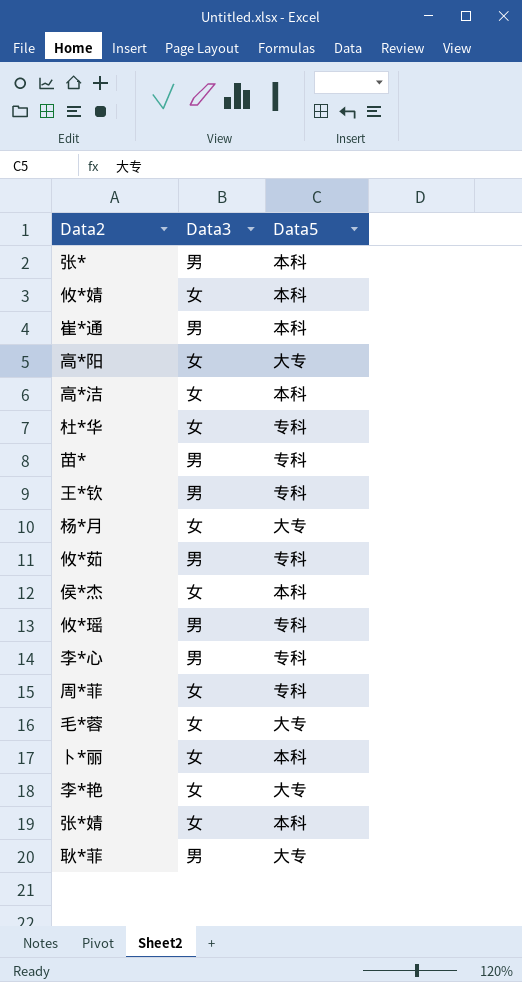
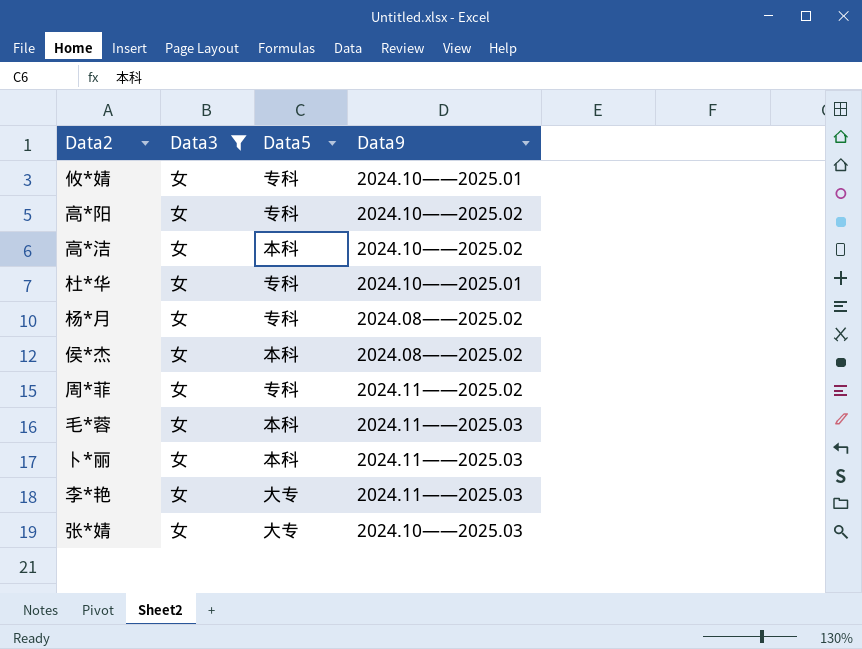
filter: none -> Data3 = 女
column Data9 | position: none -> 4
攸*婧 | Data5: 本科 -> 专科
高*阳 | Data5: 大专 -> 专科
杨*月 | Data5: 大专 -> 专科
毛*蓉 | Data5: 大专 -> 本科
张*婧 | Data5: 本科 -> 大专

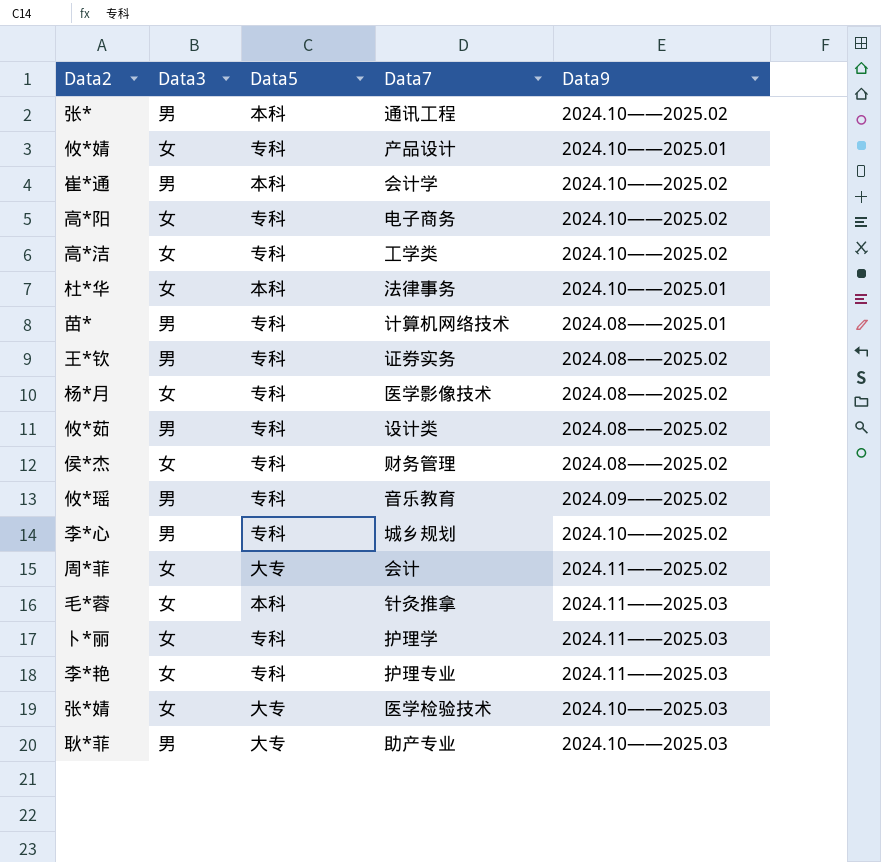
filter: Data3 = 女 -> none
column Data7 | position: none -> 4
高*洁 | Data5: 本科 -> 专科
杜*华 | Data5: 专科 -> 本科
侯*杰 | Data5: 本科 -> 专科
周*菲 | Data5: 专科 -> 大专
卜*丽 | Data5: 本科 -> 专科
李*艳 | Data5: 大专 -> 专科

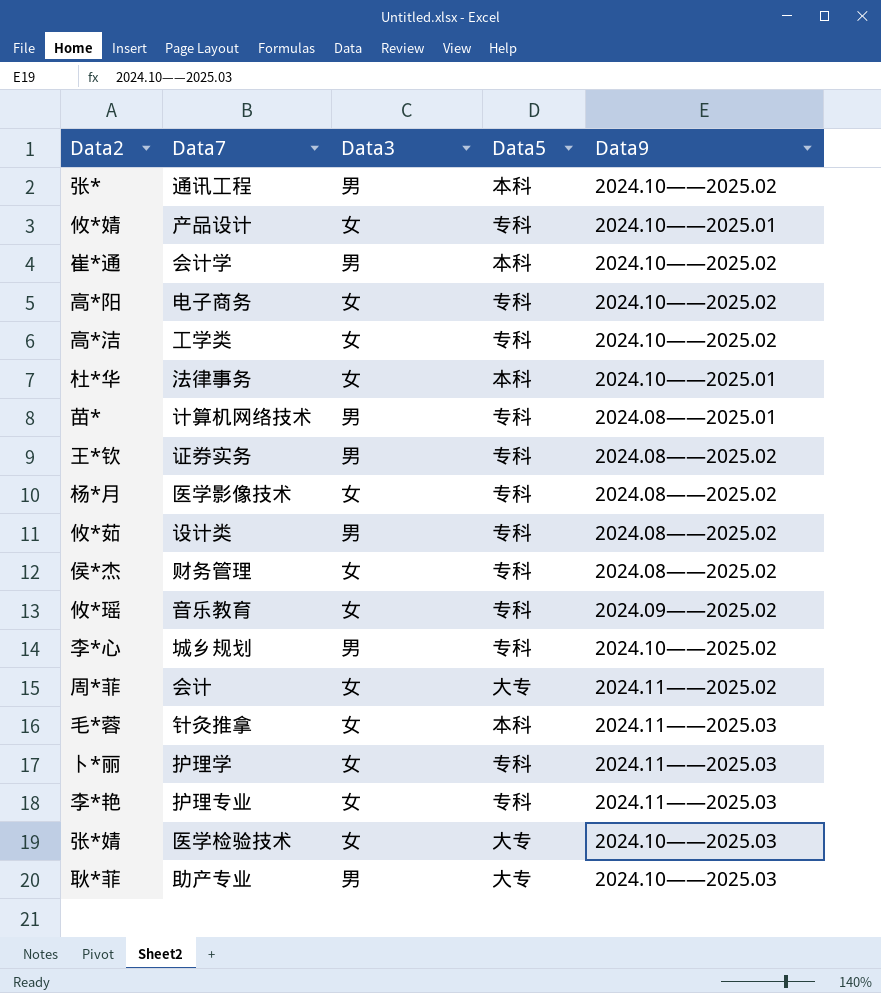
column Data7 | position: 4 -> 2
攸*瑶 | Data3: 男 -> 女

